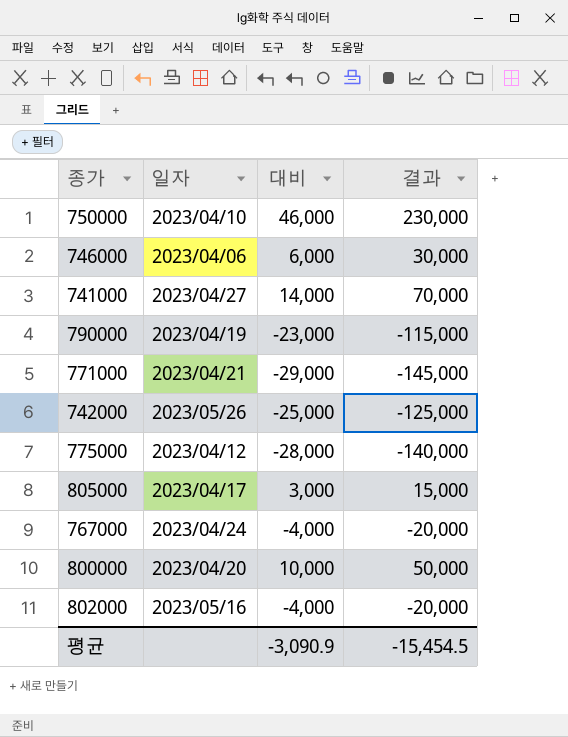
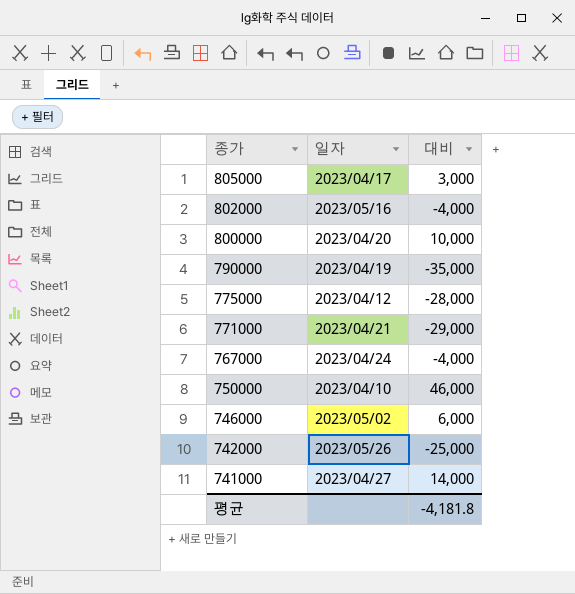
row order: none -> 종가 descending
column 결과 | formula: [대비] * 5 -> none
790000 | 대비: -23,000 -> -35,000
746000 | 일자: 2023/04/06 -> 2023/05/02
평균 | 대비: -3,090.9 -> -4,181.8

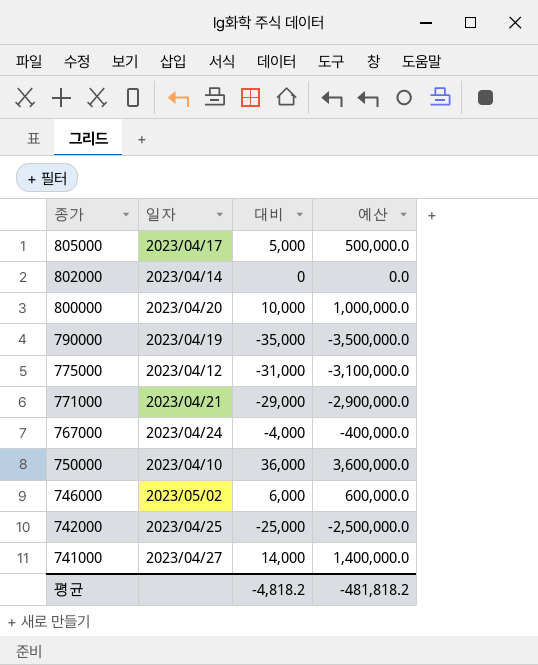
column 예산 | formula: none -> [대비] * 100
805000 | 대비: 3,000 -> 5,000
802000 | 일자: 2023/05/16 -> 2023/04/14
802000 | 대비: -4,000 -> 0
775000 | 대비: -28,000 -> -31,000
750000 | 대비: 46,000 -> 36,000
742000 | 일자: 2023/05/26 -> 2023/04/25
평균 | 대비: -4,181.8 -> -4,818.2

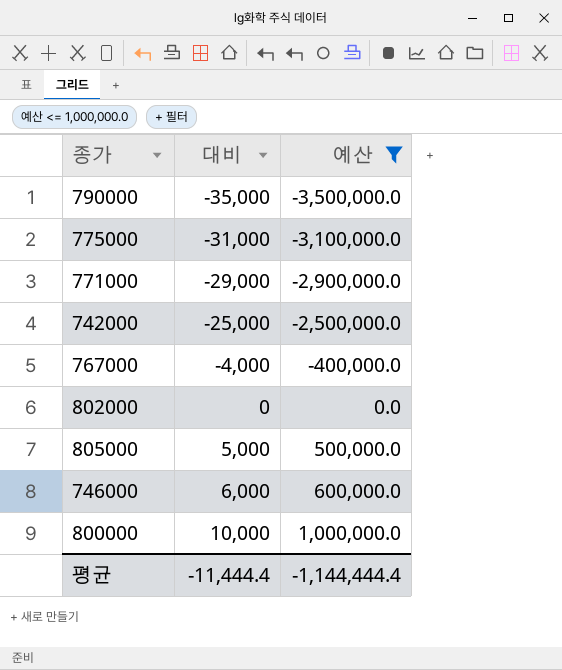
filter: none -> 예산 <= 1,000,000.0
row order: 종가 descending -> 대비 ascending
column 일자 | position: 2 -> none
평균 | 대비: -4,818.2 -> -11,444.4
평균 | 예산: -481,818.2 -> -1,144,444.4

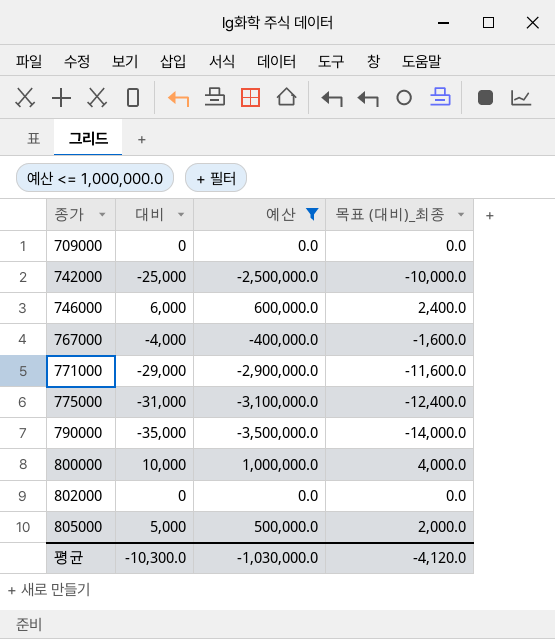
row order: 대비 ascending -> 종가 ascending
column 목표 (대비)_최종 | formula: none -> [대비] * 0.4
row 709000: none -> 0 | 0.0 | 0.0
평균 | 대비: -11,444.4 -> -10,300.0
평균 | 예산: -1,144,444.4 -> -1,030,000.0

